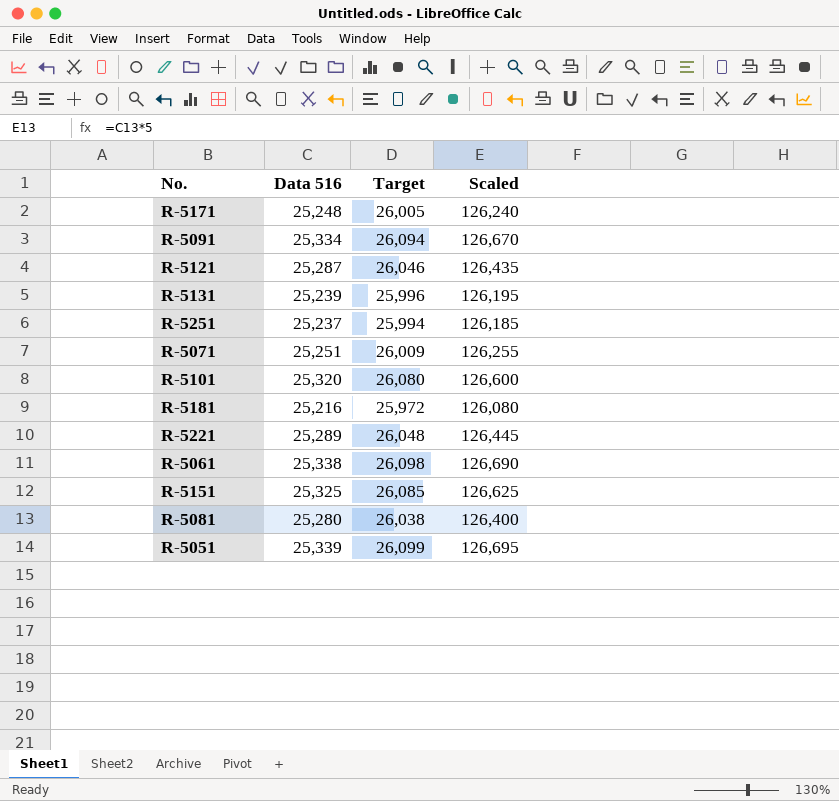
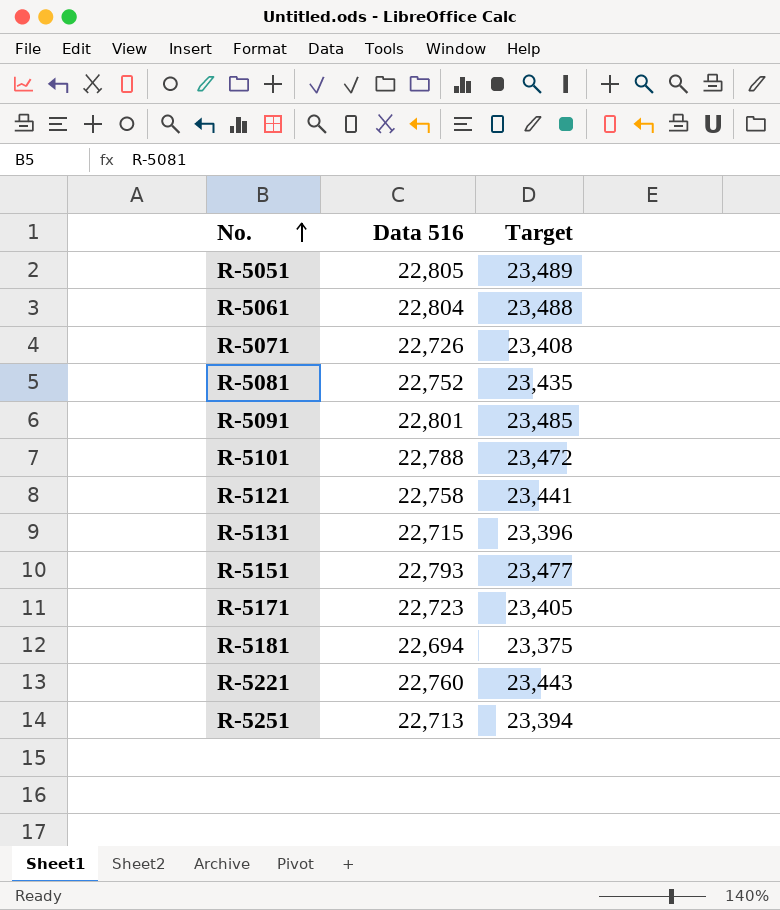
row order: none -> No. ascending
column Scaled | formula: [Data 516] * 5 -> none
R-5051 | Data 516: 25,339 -> 22,805
R-5051 | Target: 26,099 -> 23,489
R-5061 | Data 516: 25,338 -> 22,804
R-5061 | Target: 26,098 -> 23,488
R-5071 | Data 516: 25,251 -> 22,726
R-5071 | Target: 26,009 -> 23,408
R-5081 | Data 516: 25,280 -> 22,752
R-5081 | Target: 26,038 -> 23,435
R-5091 | Data 516: 25,334 -> 22,801
R-5091 | Target: 26,094 -> 23,485
R-5101 | Data 516: 25,320 -> 22,788
R-5101 | Target: 26,080 -> 23,472
R-5121 | Data 516: 25,287 -> 22,758
R-5121 | Target: 26,046 -> 23,441
R-5131 | Data 516: 25,239 -> 22,715
R-5131 | Target: 25,996 -> 23,396
R-5151 | Data 516: 25,325 -> 22,793
R-5151 | Target: 26,085 -> 23,477
R-5171 | Data 516: 25,248 -> 22,723
R-5171 | Target: 26,005 -> 23,405
R-5181 | Data 516: 25,216 -> 22,694
R-5181 | Target: 25,972 -> 23,375
R-5221 | Data 516: 25,289 -> 22,760
R-5221 | Target: 26,048 -> 23,443
R-5251 | Data 516: 25,237 -> 22,713
R-5251 | Target: 25,994 -> 23,394

